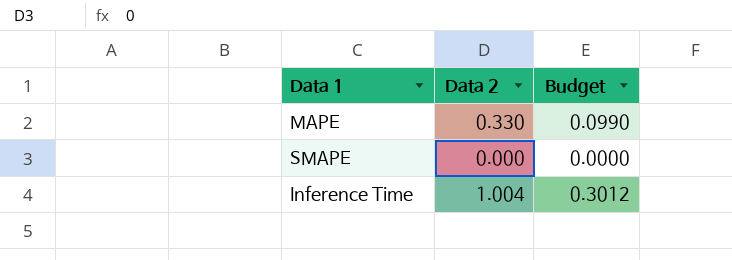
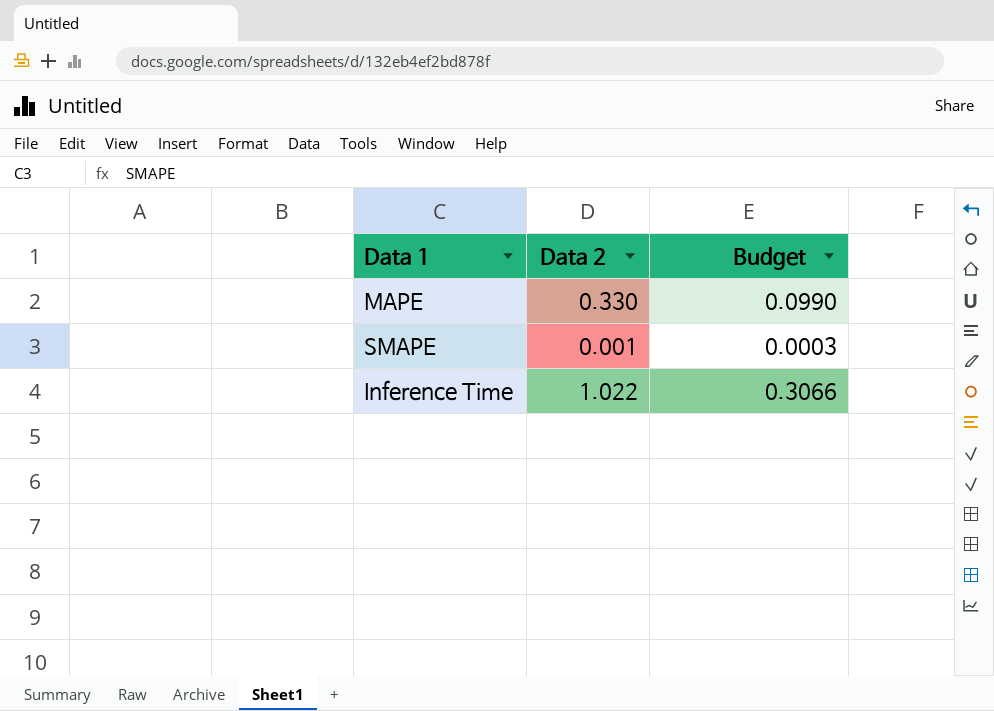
SMAPE | Data 2: 0.000 -> 0.001
SMAPE | Budget: 0.0000 -> 0.0003
Inference Time | Data 2: 1.004 -> 1.022
Inference Time | Budget: 0.3012 -> 0.3066

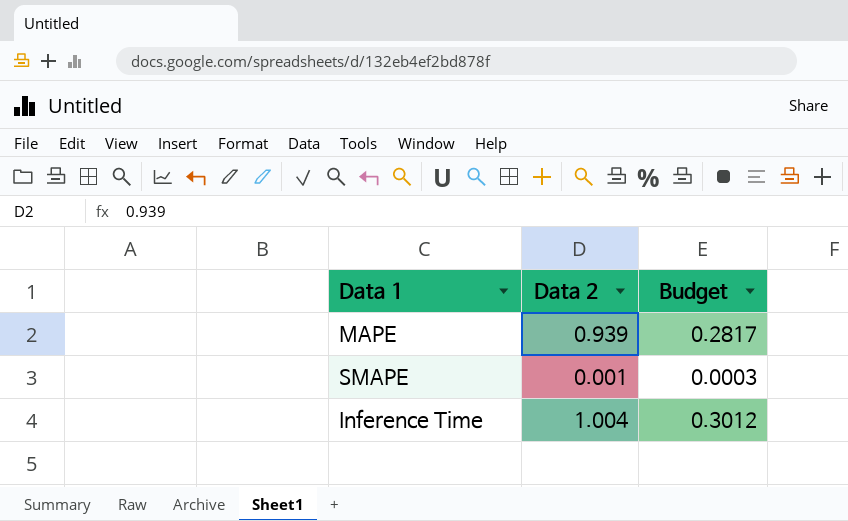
MAPE | Data 2: 0.330 -> 0.939
MAPE | Budget: 0.0990 -> 0.2817
Inference Time | Data 2: 1.022 -> 1.004
Inference Time | Budget: 0.3066 -> 0.3012

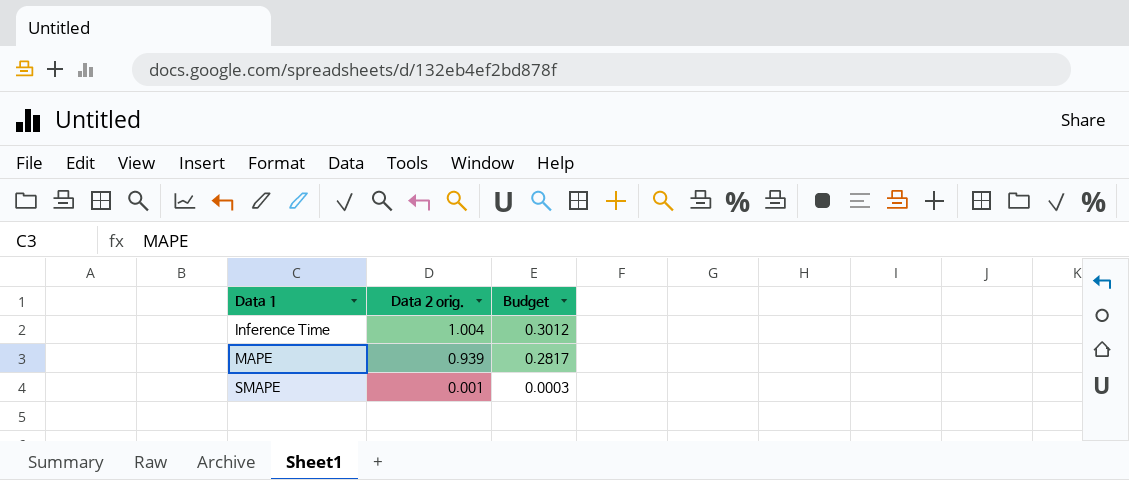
row order: none -> Data 1 ascending
column name: Data 2 -> Data 2 orig.

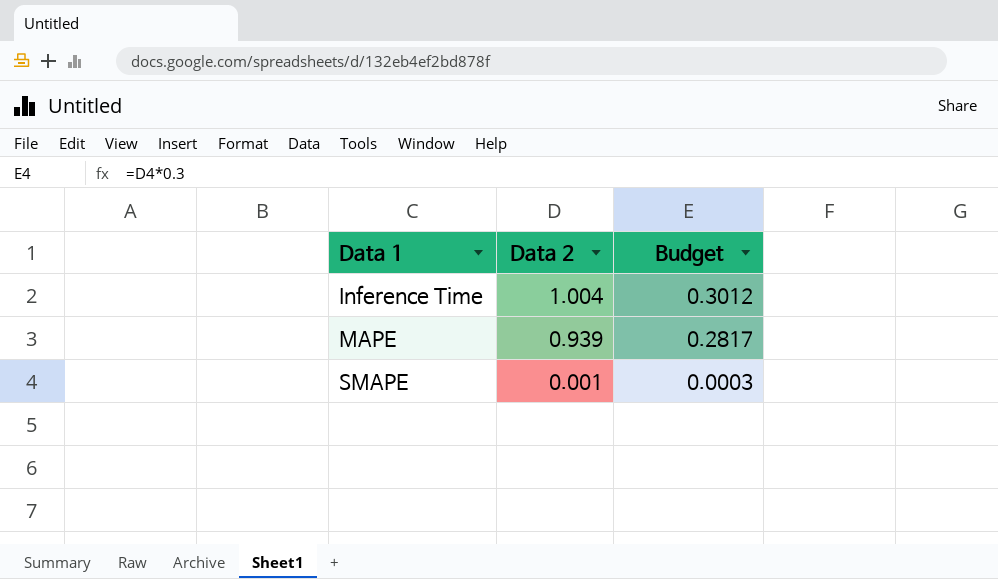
column name: Data 2 orig. -> Data 2

